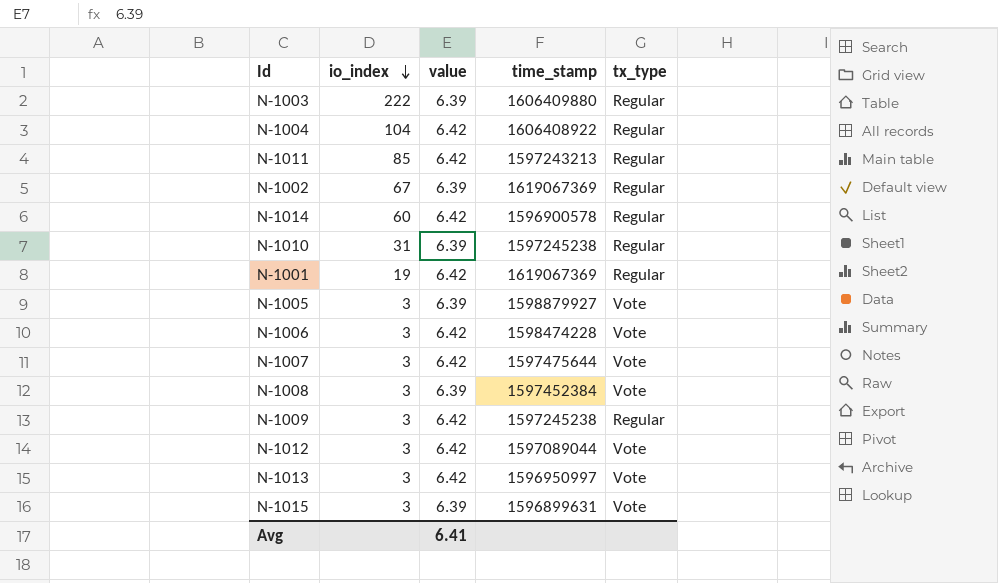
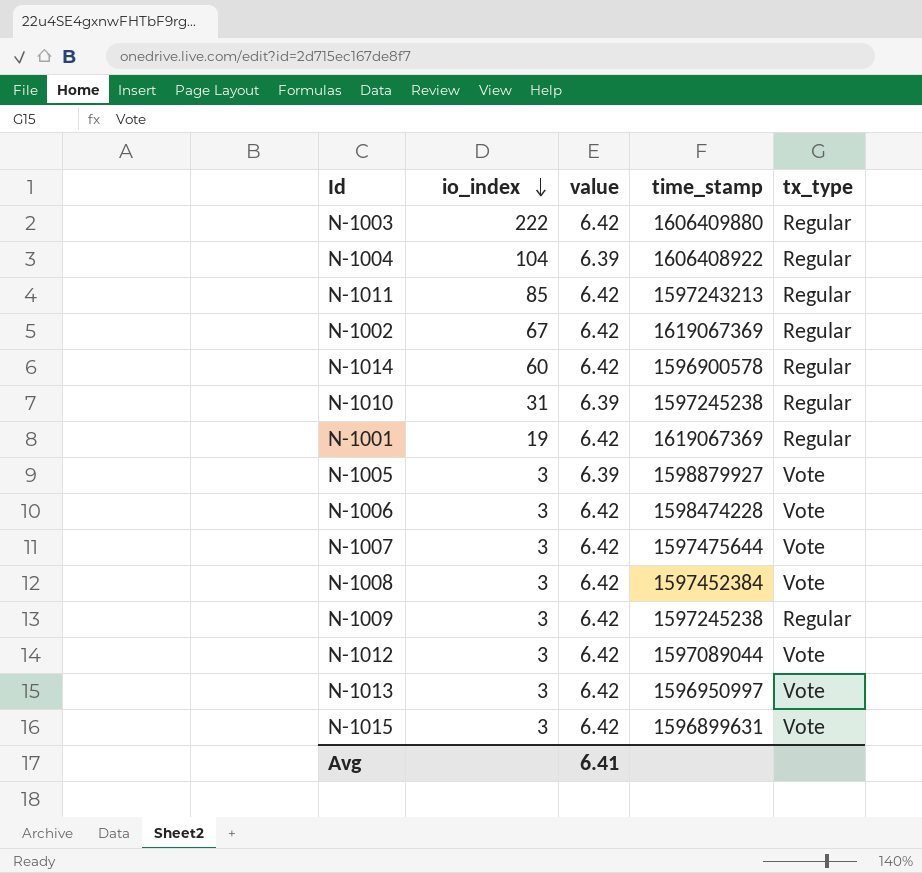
N-1003 | value: 6.39 -> 6.42
N-1004 | value: 6.42 -> 6.39
N-1002 | value: 6.39 -> 6.42
N-1008 | value: 6.39 -> 6.42
N-1015 | value: 6.39 -> 6.42

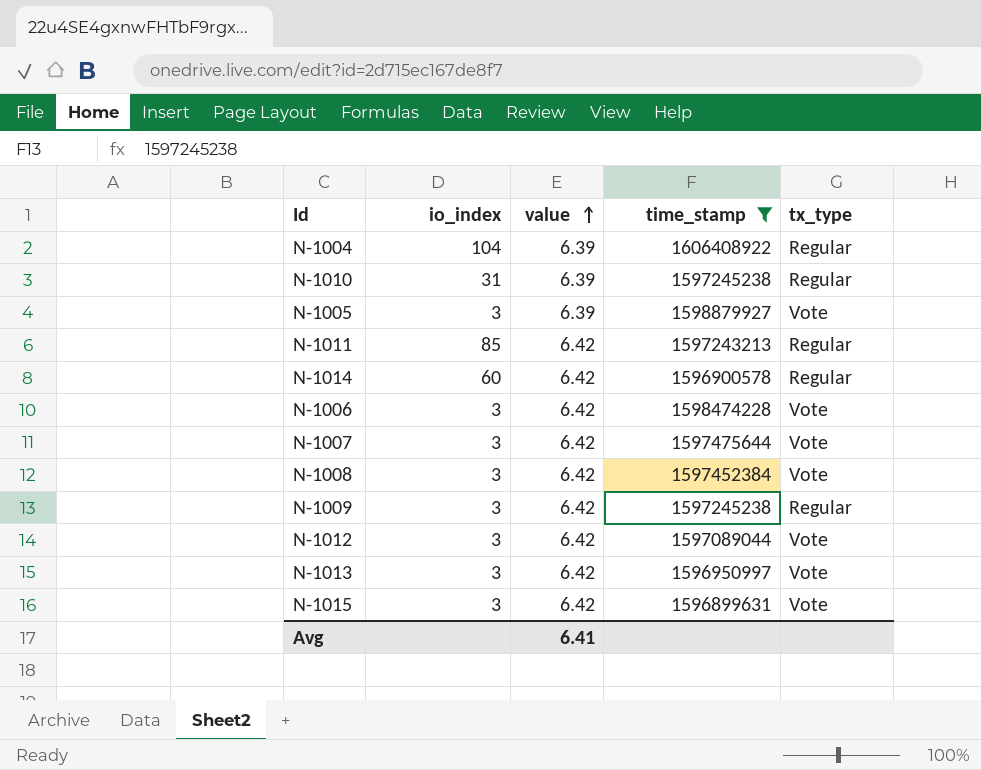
filter: none -> time_stamp <= 1606408922
row order: io_index descending -> value ascending

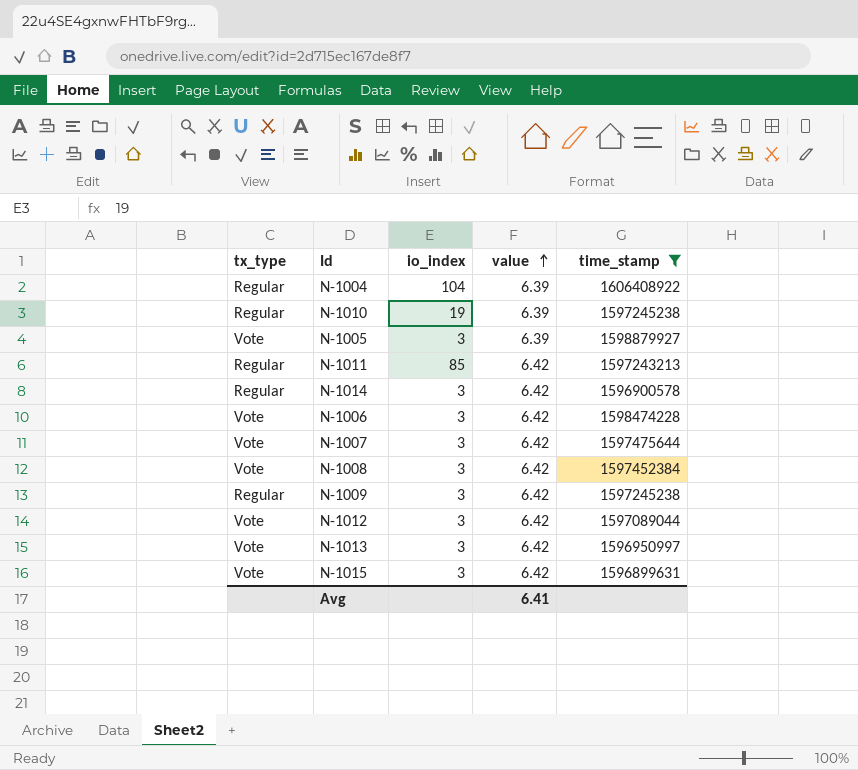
column tx_type | position: 5 -> 1
N-1010 | io_index: 31 -> 19
N-1014 | io_index: 60 -> 3

